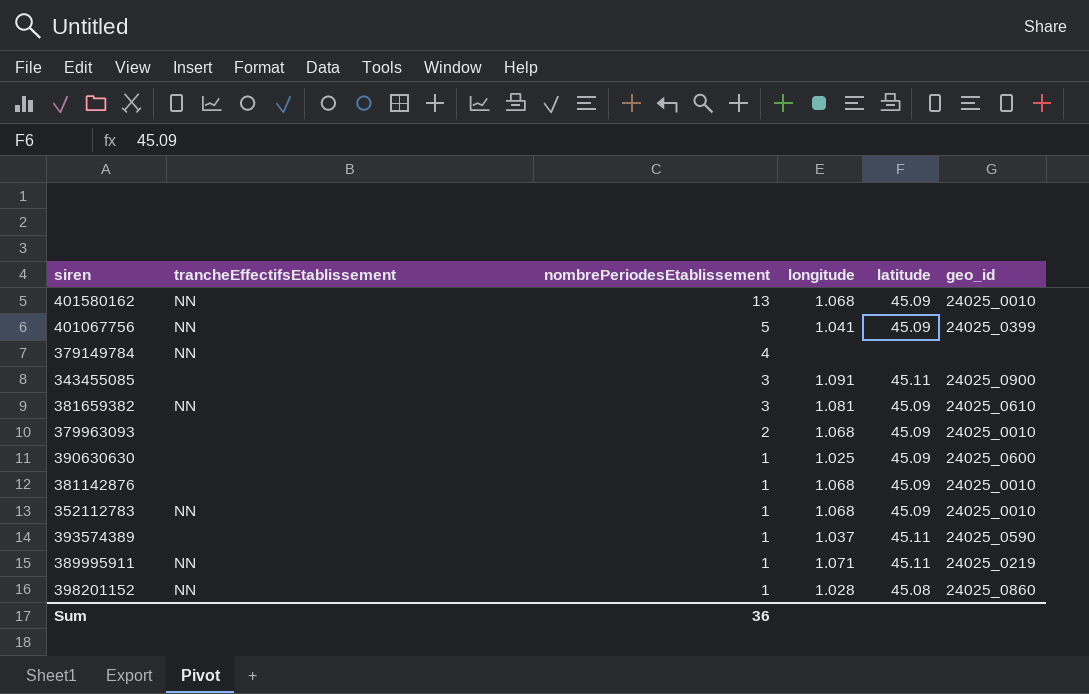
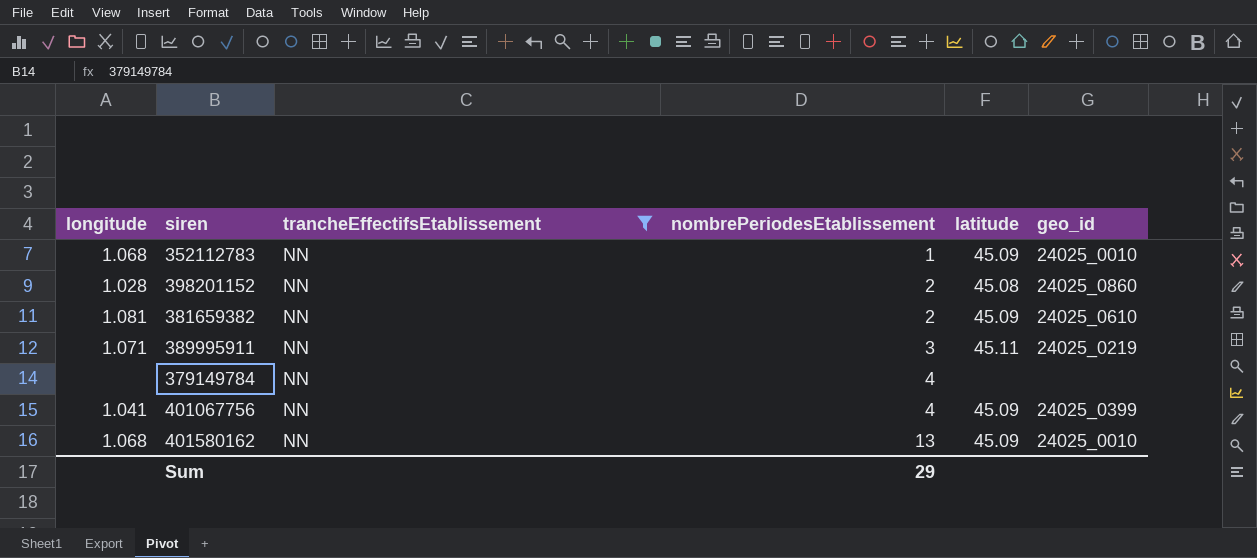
filter: none -> trancheEffectifsEtablissement = NN
row order: nombrePeriodesEtablissement descending -> nombrePeriodesEtablissement ascending
column longitude | position: 4 -> 1
398201152 | nombrePeriodesEtablissement: 1 -> 2
381659382 | nombrePeriodesEtablissement: 3 -> 2
389995911 | nombrePeriodesEtablissement: 1 -> 3
401067756 | nombrePeriodesEtablissement: 5 -> 4
Sum | nombrePeriodesEtablissement: 36 -> 29

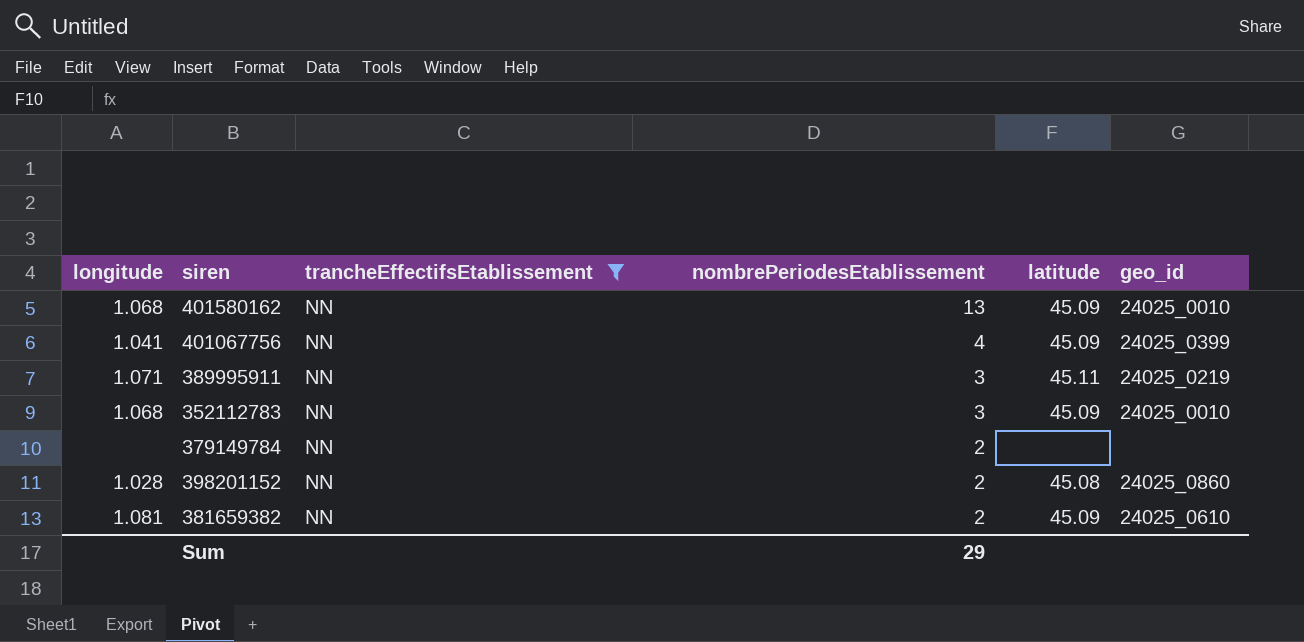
row order: nombrePeriodesEtablissement ascending -> nombrePeriodesEtablissement descending
352112783 | nombrePeriodesEtablissement: 1 -> 3
379149784 | nombrePeriodesEtablissement: 4 -> 2

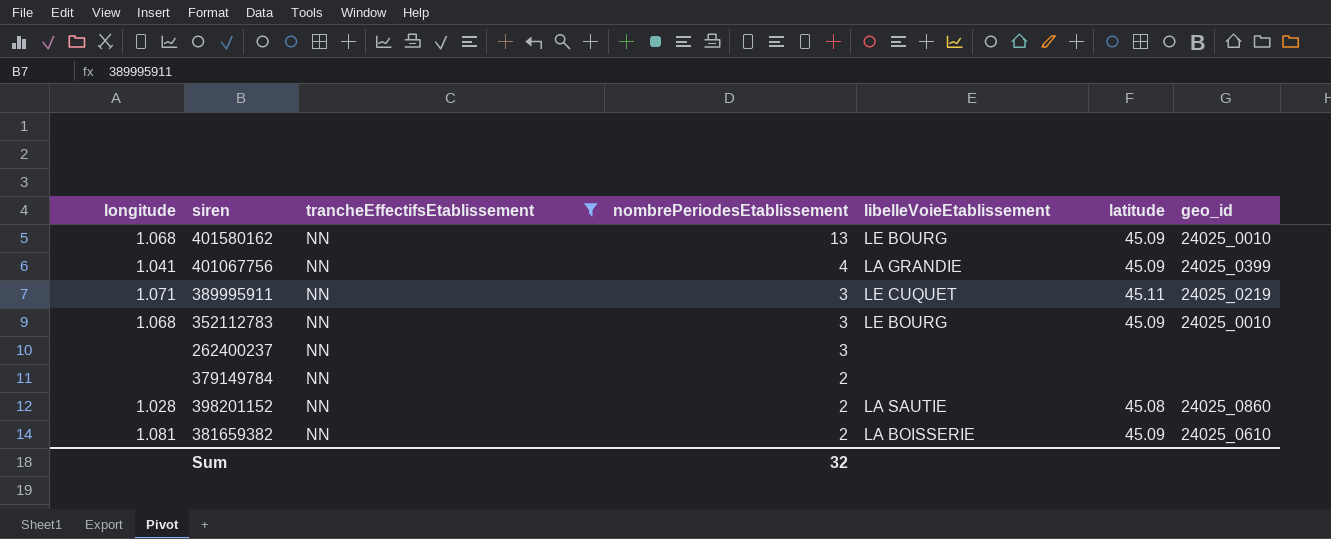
column libelleVoieEtablissement | position: none -> 5
row 262400237: none -> none | NN | 3 | none | none | none
Sum | nombrePeriodesEtablissement: 29 -> 32

